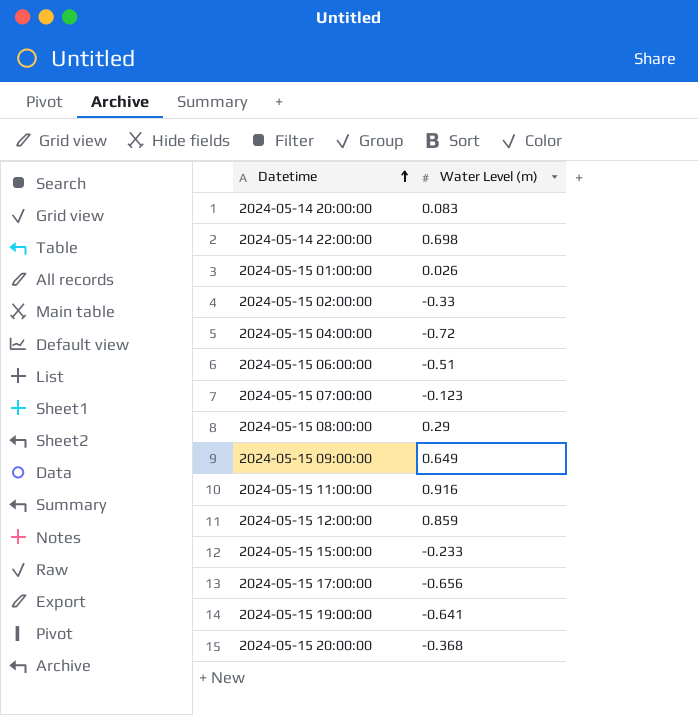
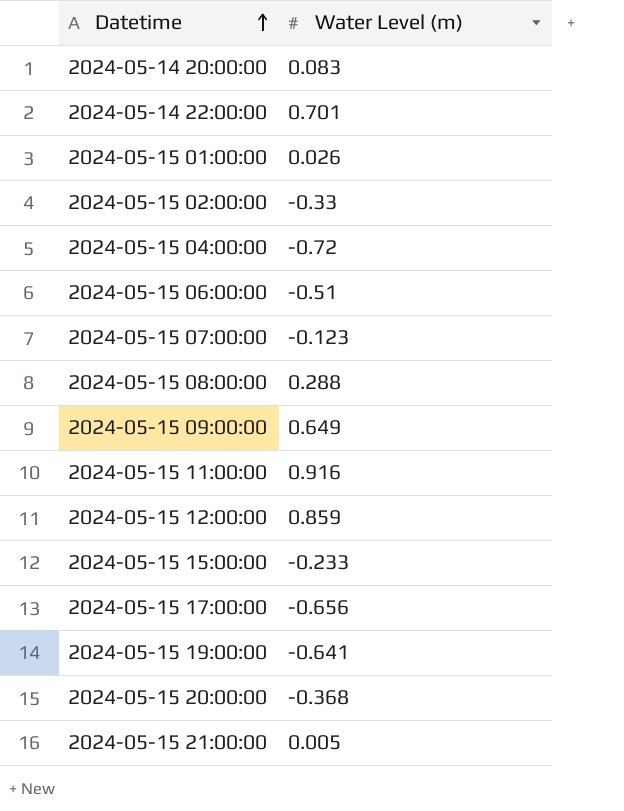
2024-05-14 22:00:00 | Water Level (m): 0.698 -> 0.701
2024-05-15 08:00:00 | Water Level (m): 0.29 -> 0.288
row 2024-05-15 21:00:00: none -> 0.005

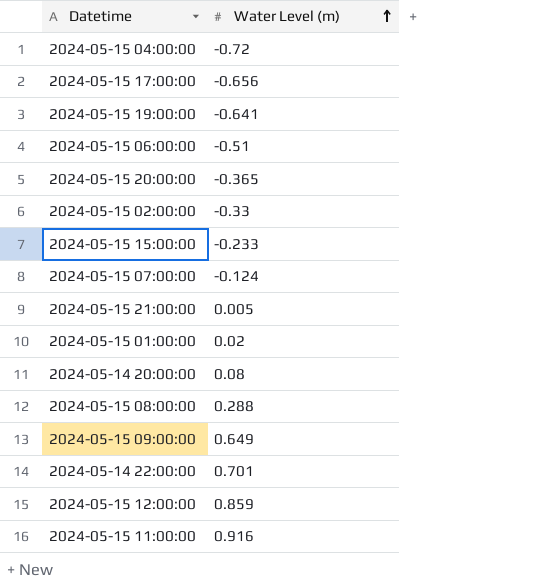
row order: Datetime ascending -> Water Level (m) ascending
2024-05-15 20:00:00 | Water Level (m): -0.368 -> -0.365
2024-05-15 07:00:00 | Water Level (m): -0.123 -> -0.124
2024-05-15 01:00:00 | Water Level (m): 0.026 -> 0.02
2024-05-14 20:00:00 | Water Level (m): 0.083 -> 0.08

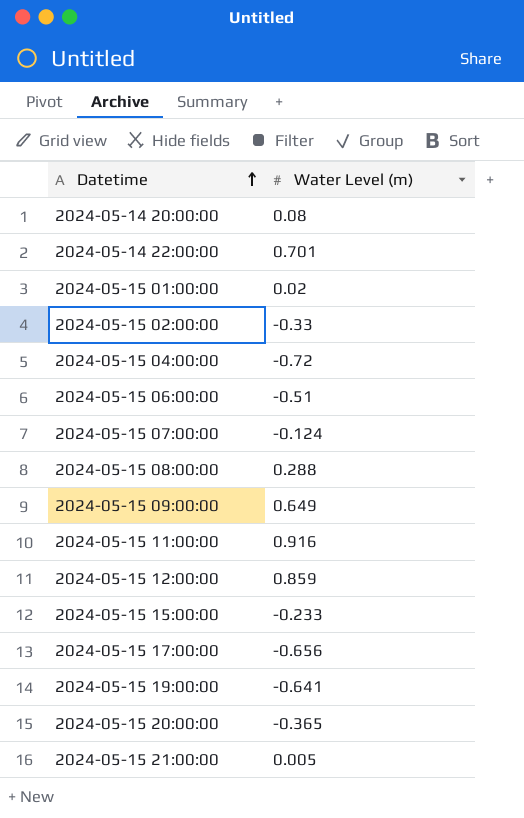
row order: Water Level (m) ascending -> Datetime ascending

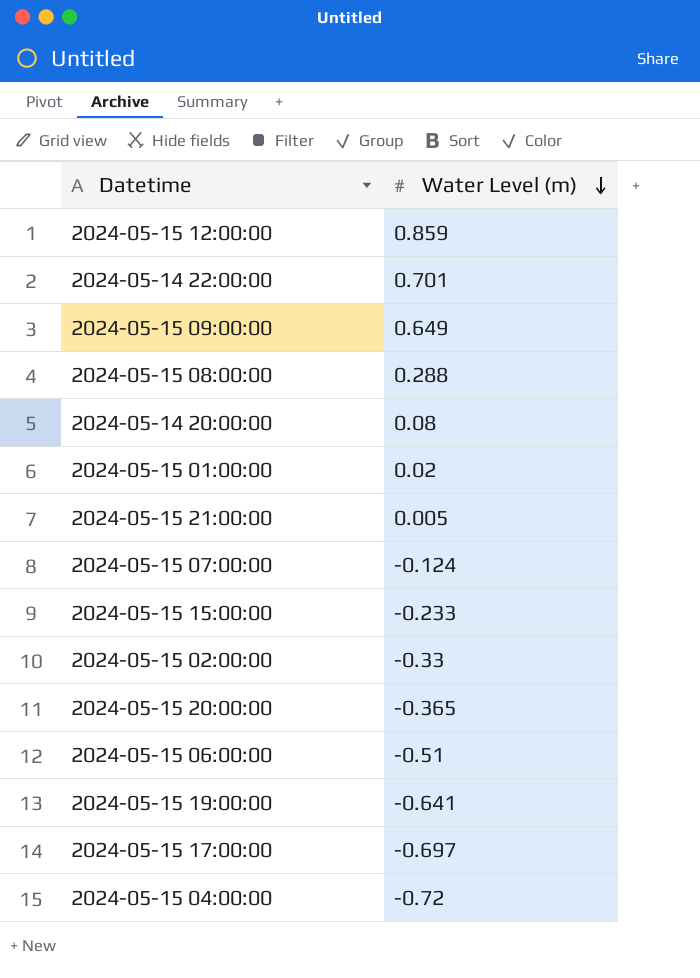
row order: Datetime ascending -> Water Level (m) descending
row 2024-05-15 11:00:00: 0.916 -> none
2024-05-15 17:00:00 | Water Level (m): -0.656 -> -0.697

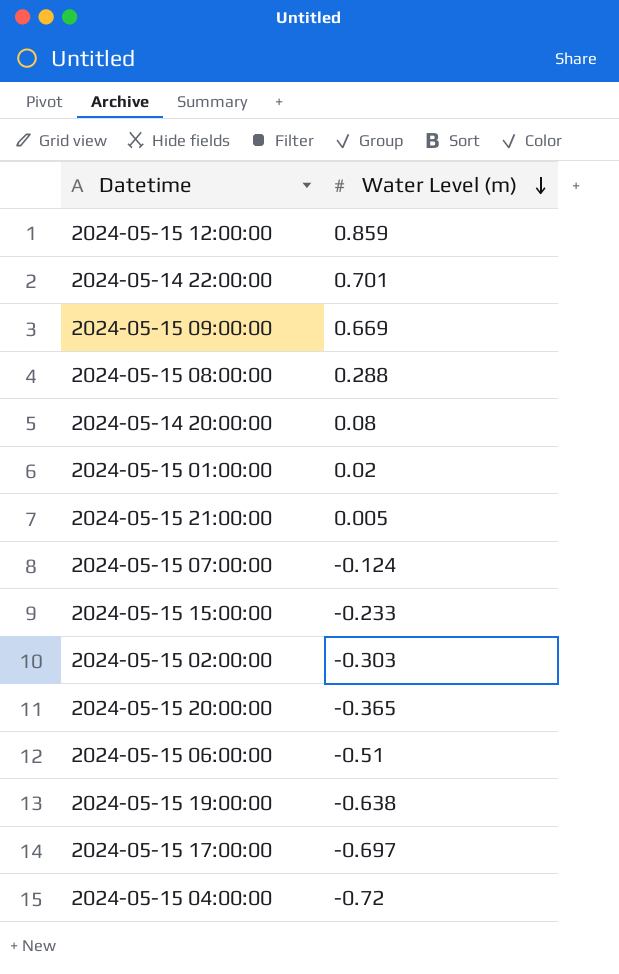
2024-05-15 09:00:00 | Water Level (m): 0.649 -> 0.669
2024-05-15 02:00:00 | Water Level (m): -0.33 -> -0.303
2024-05-15 19:00:00 | Water Level (m): -0.641 -> -0.638

